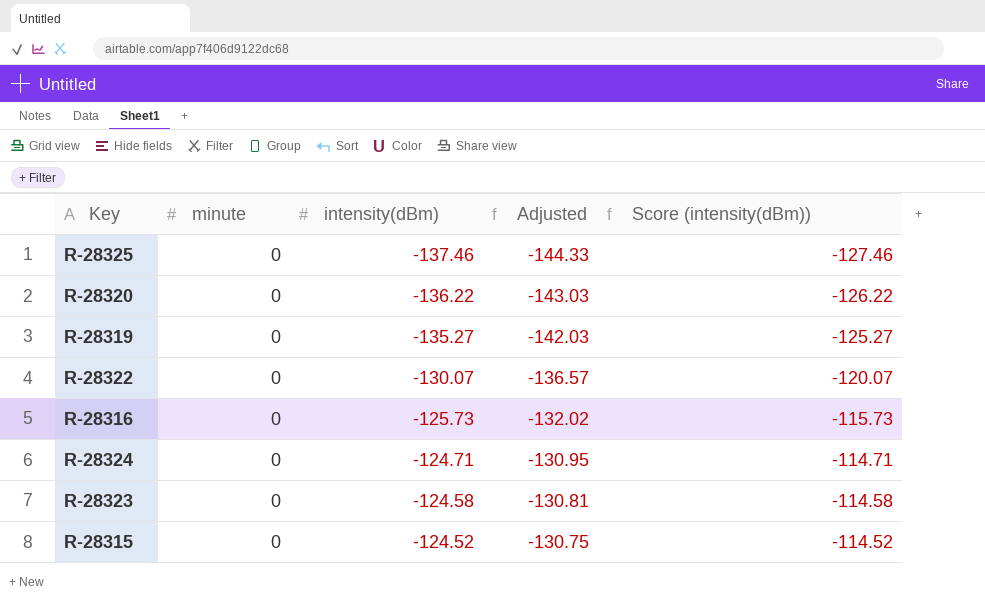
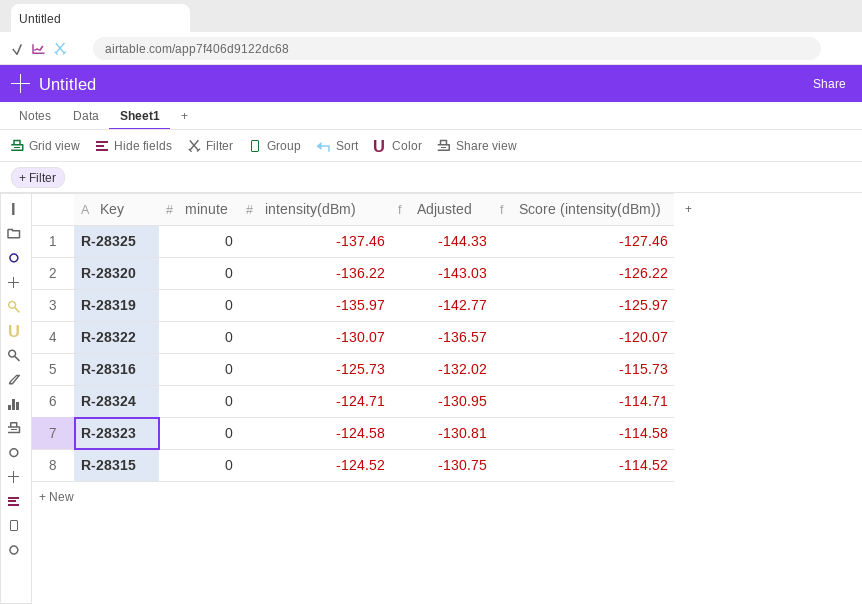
R-28319 | intensity(dBm): -135.27 -> -135.97
R-28319 | Adjusted: -142.03 -> -142.77
R-28319 | Score (intensity(dBm)): -125.27 -> -125.97

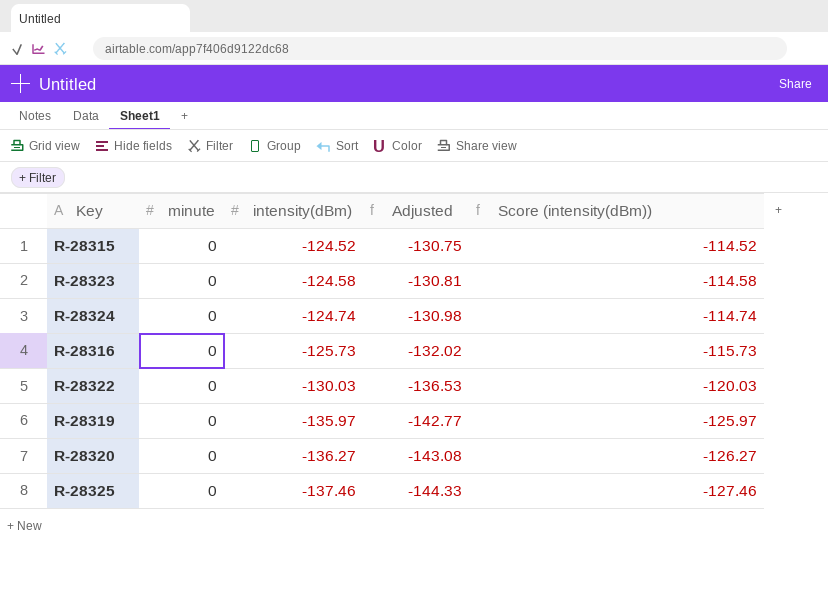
row order: intensity(dBm) ascending -> intensity(dBm) descending
R-28324 | intensity(dBm): -124.71 -> -124.74
R-28324 | Adjusted: -130.95 -> -130.98
R-28324 | Score (intensity(dBm)): -114.71 -> -114.74
R-28322 | intensity(dBm): -130.07 -> -130.03
R-28322 | Adjusted: -136.57 -> -136.53
R-28322 | Score (intensity(dBm)): -120.07 -> -120.03
R-28320 | intensity(dBm): -136.22 -> -136.27
R-28320 | Adjusted: -143.03 -> -143.08
R-28320 | Score (intensity(dBm)): -126.22 -> -126.27

